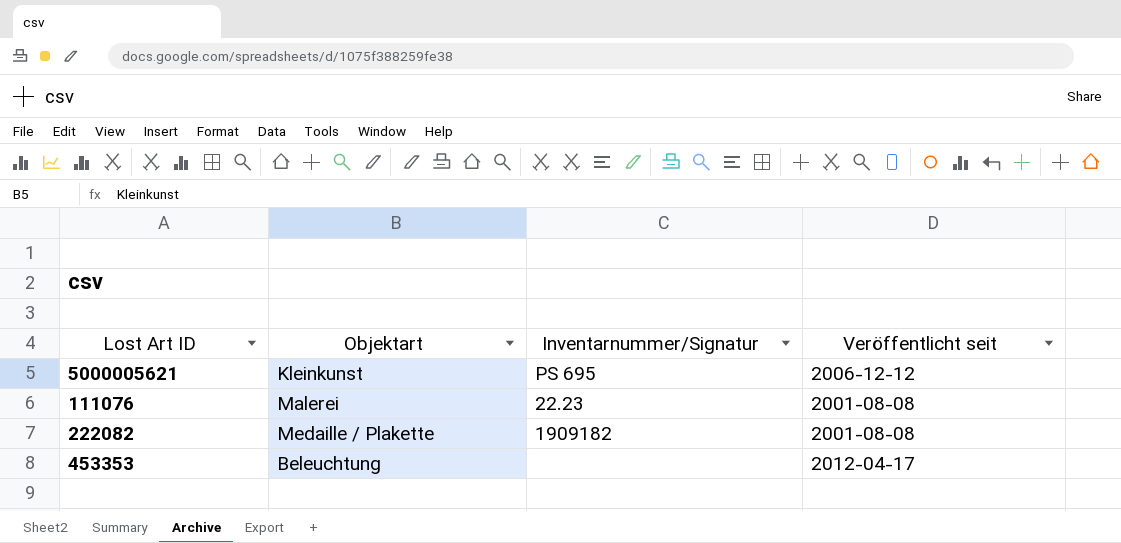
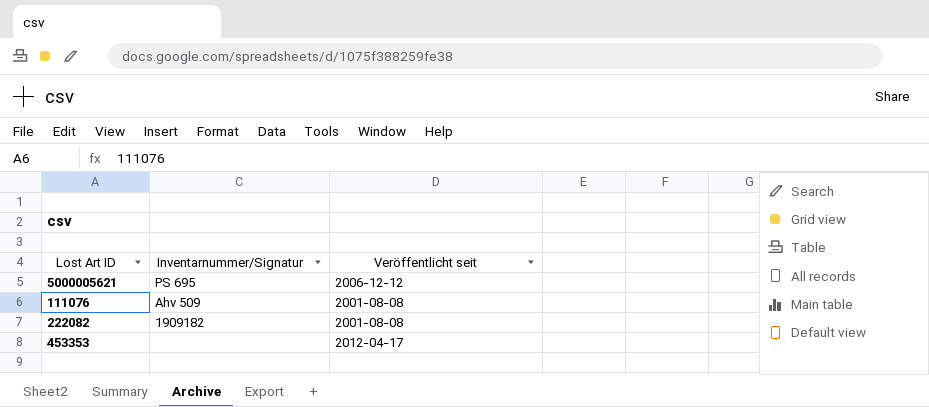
column Objektart | position: 2 -> none
111076 | Inventarnummer/Signatur: 22.23 -> Ahv 509

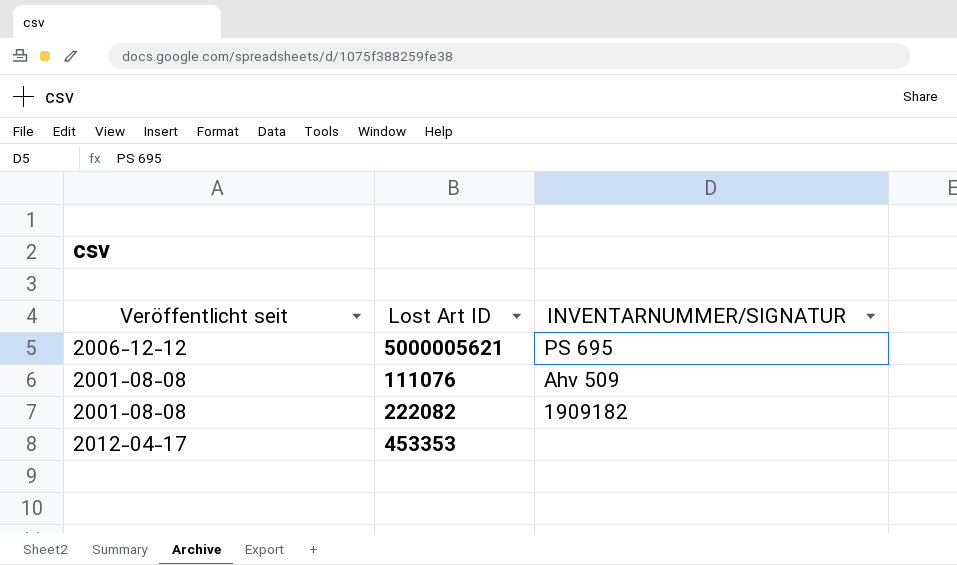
column Veröffentlicht seit | position: 3 -> 1
column name: Inventarnummer/Signatur -> INVENTARNUMMER/SIGNATUR

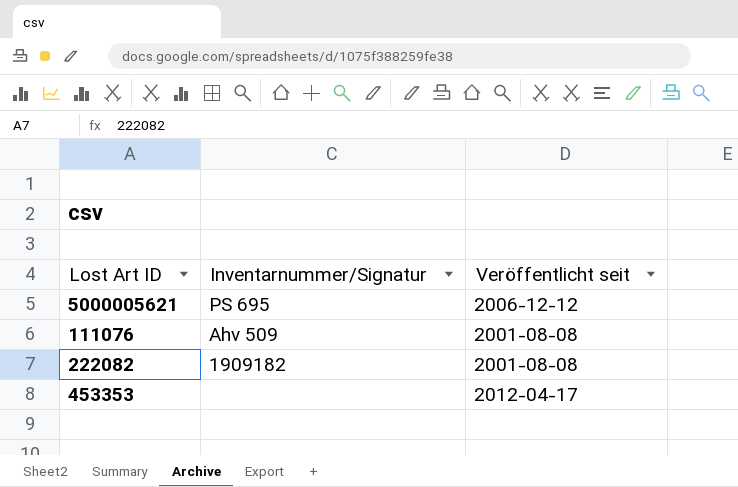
column name: INVENTARNUMMER/SIGNATUR -> Inventarnummer/Signatur
column Veröffentlicht seit | position: 1 -> 3

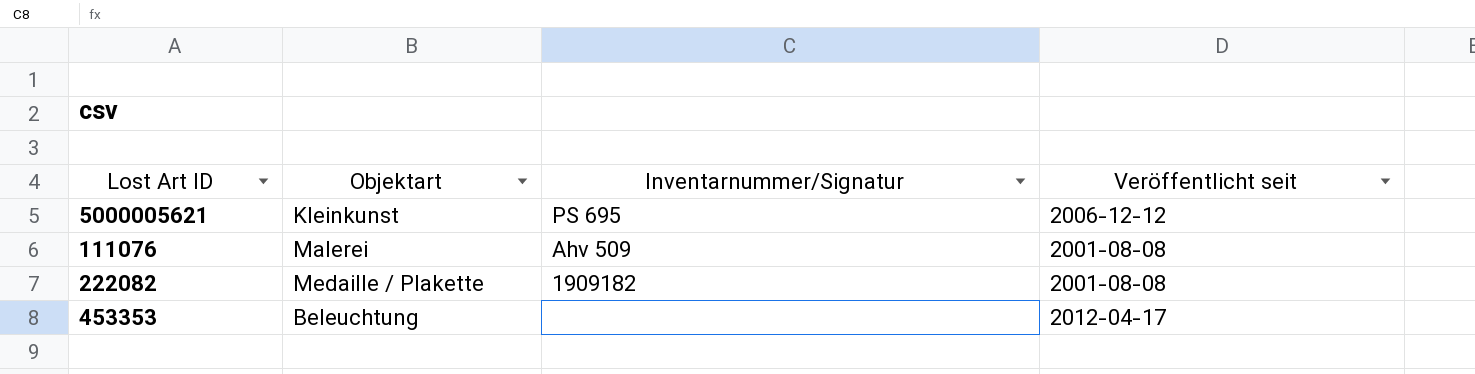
column Objektart | position: none -> 2

